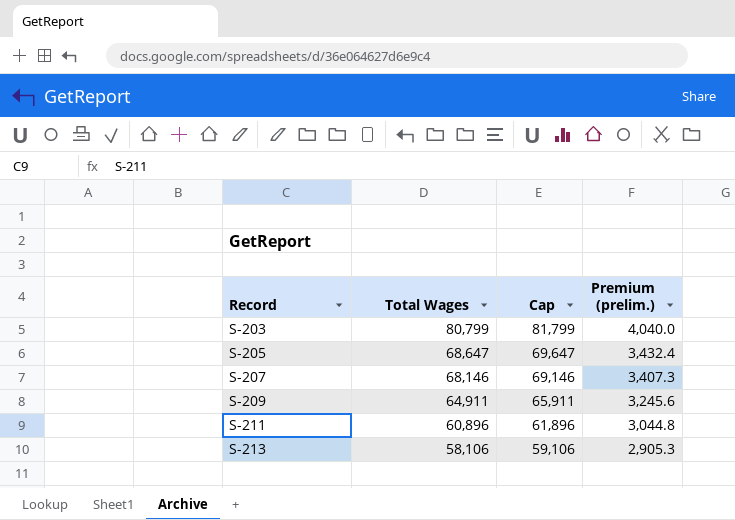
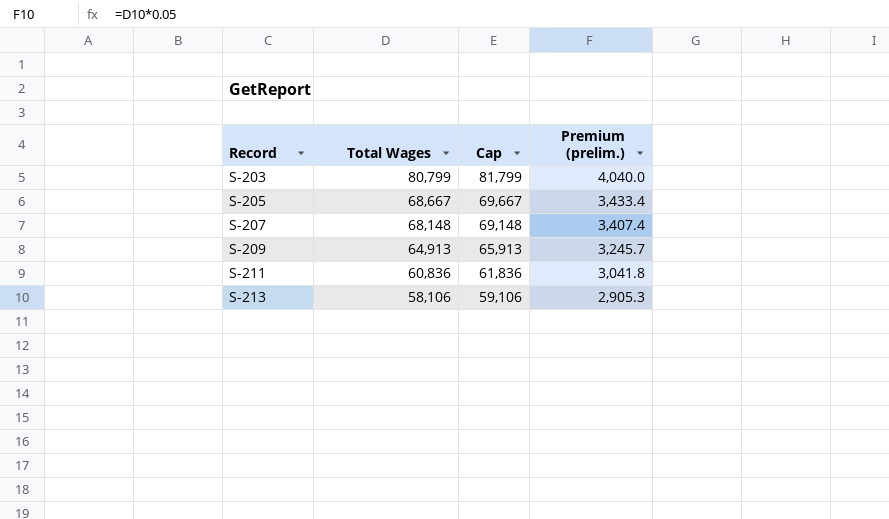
S-205 | Total Wages: 68,647 -> 68,667
S-205 | Cap: 69,647 -> 69,667
S-205 | Premium (prelim.): 3,432.4 -> 3,433.4
S-207 | Total Wages: 68,146 -> 68,148
S-207 | Cap: 69,146 -> 69,148
S-207 | Premium (prelim.): 3,407.3 -> 3,407.4
S-209 | Total Wages: 64,911 -> 64,913
S-209 | Cap: 65,911 -> 65,913
S-209 | Premium (prelim.): 3,245.6 -> 3,245.7
S-211 | Total Wages: 60,896 -> 60,836
S-211 | Cap: 61,896 -> 61,836
S-211 | Premium (prelim.): 3,044.8 -> 3,041.8

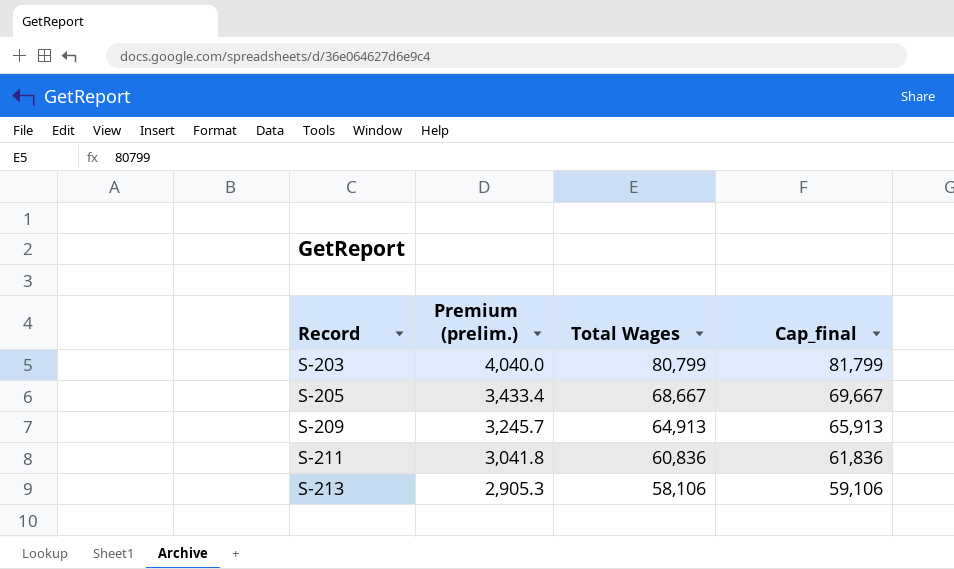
column Premium (prelim.) | position: 4 -> 2
column name: Cap -> Cap_final
row S-207: 68,148 | 69,148 | 3,407.4 -> none

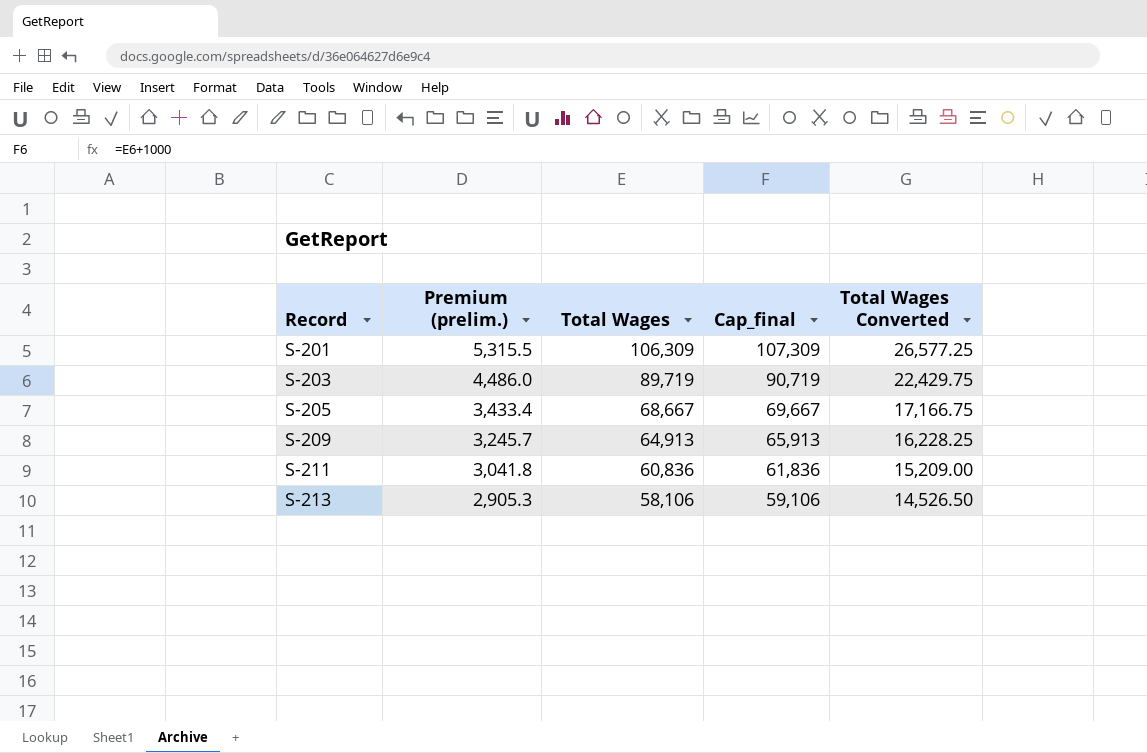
column Total Wages Converted | formula: none -> [Total Wages] * 0.25
row S-201: none -> 5,315.5 | 106,309 | 107,309 | 26,577.25
S-203 | Premium (prelim.): 4,040.0 -> 4,486.0
S-203 | Total Wages: 80,799 -> 89,719
S-203 | Cap_final: 81,799 -> 90,719

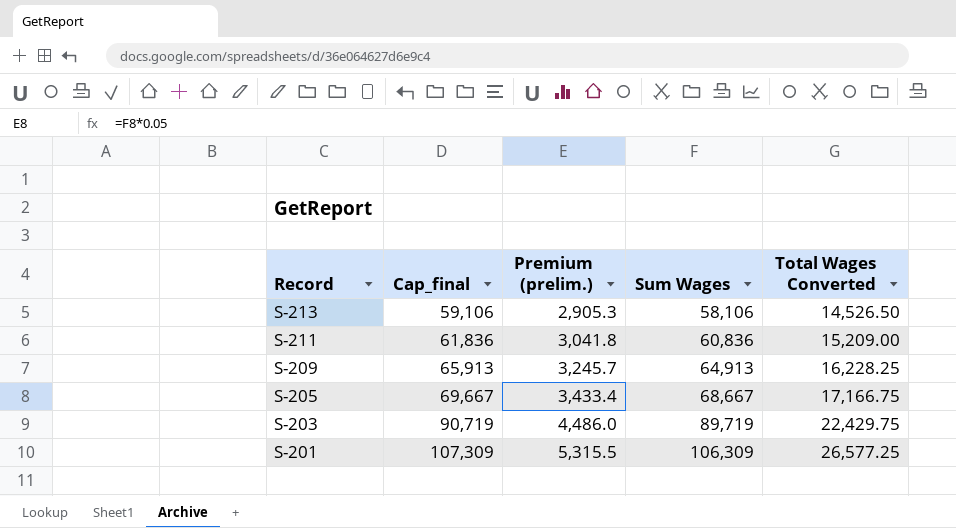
row order: Record ascending -> Record descending
column Cap_final | position: 4 -> 2
column name: Total Wages -> Sum Wages

